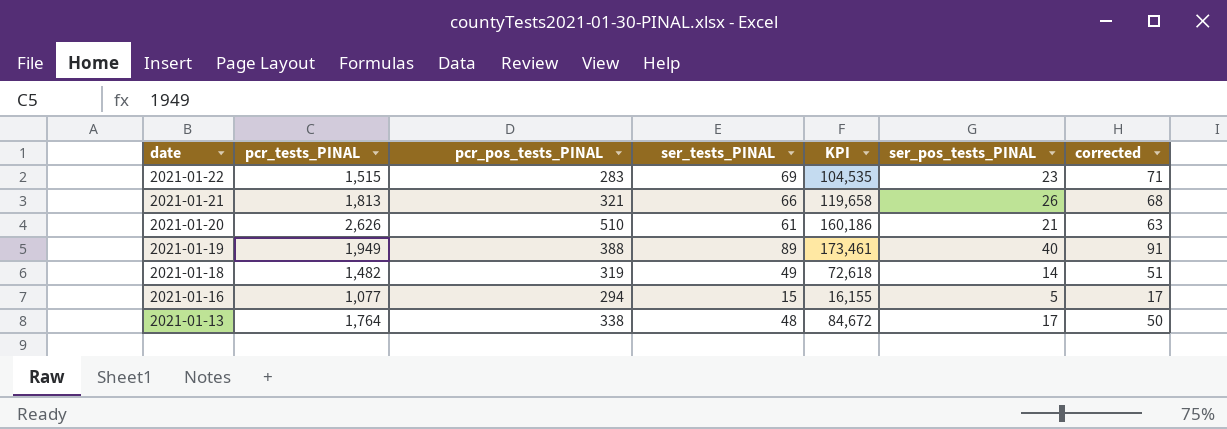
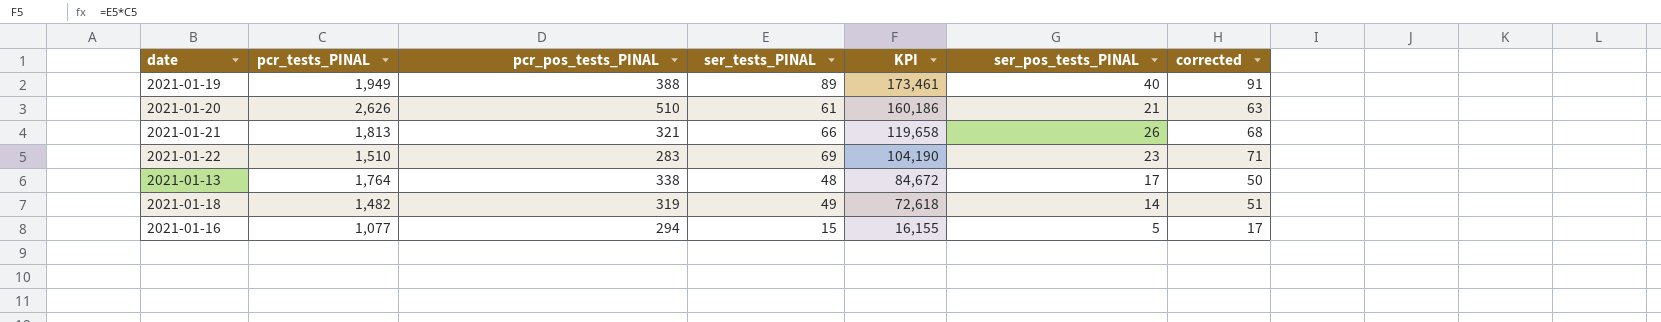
row order: date descending -> KPI descending
2021-01-22 | pcr_tests_PINAL: 1,515 -> 1,510
2021-01-22 | KPI: 104,535 -> 104,190

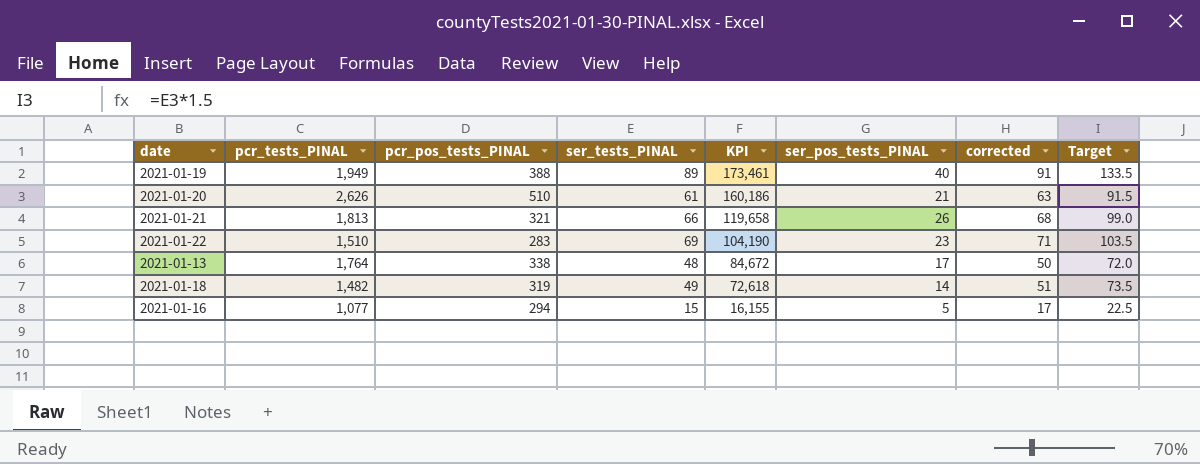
column Target | formula: none -> [ser_tests_PINAL] * 1.5

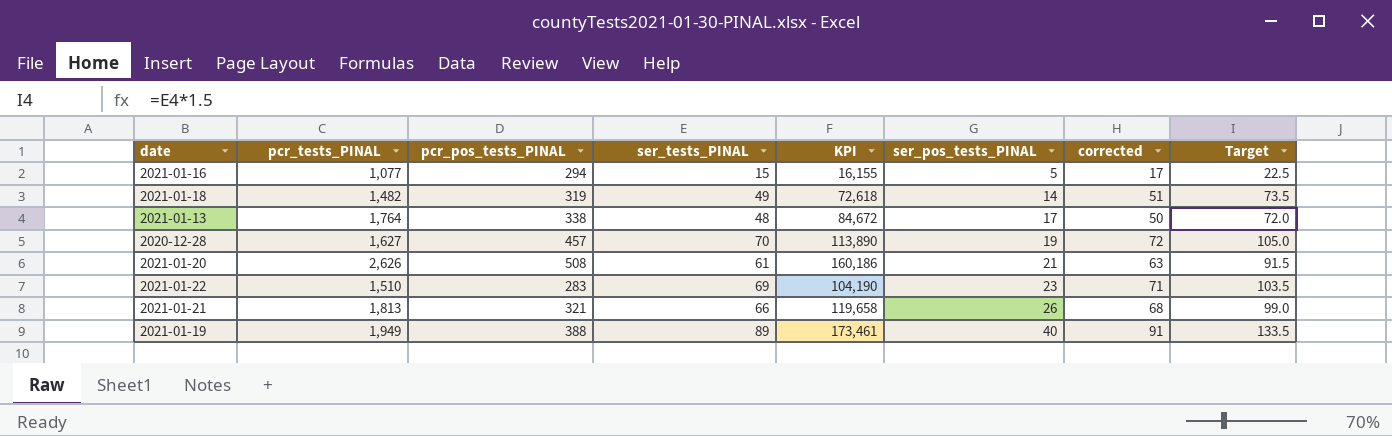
row order: KPI descending -> ser_pos_tests_PINAL ascending
row 2020-12-28: none -> 1,627 | 457 | 70 | 113,890 | 19 | 72 | 105.0
2021-01-20 | pcr_pos_tests_PINAL: 510 -> 508

